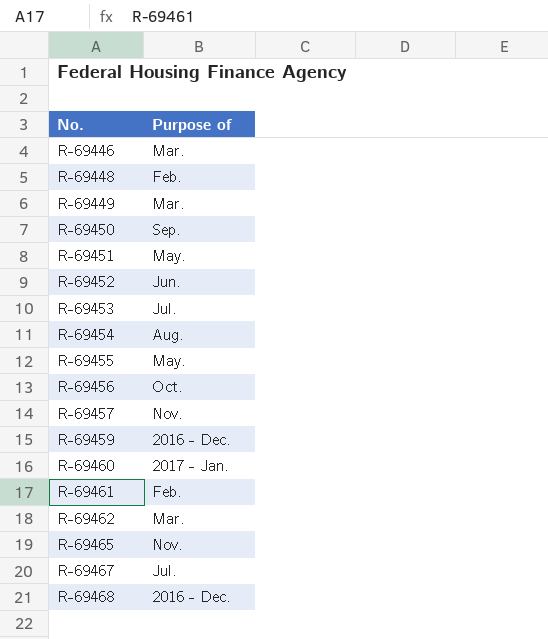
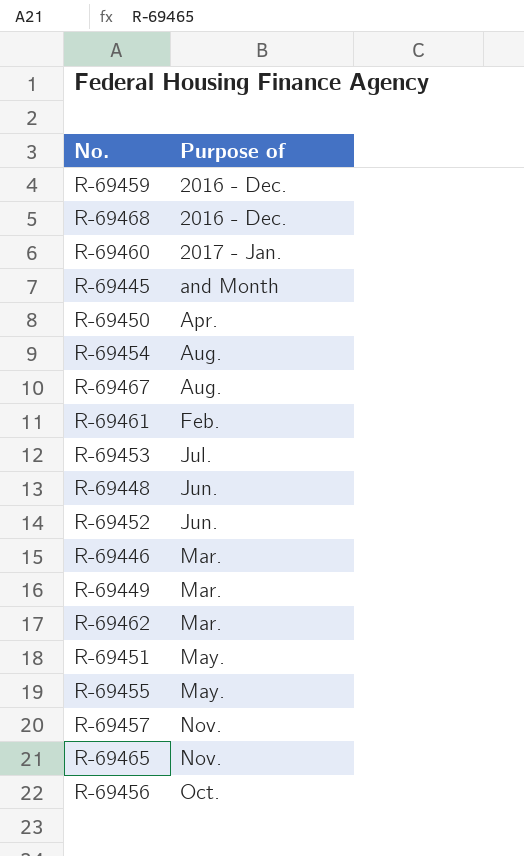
row order: No. ascending -> Purpose of ascending
row R-69445: none -> and Month
R-69450 | Purpose of: Sep. -> Apr.
R-69467 | Purpose of: Jul. -> Aug.
R-69448 | Purpose of: Feb. -> Jun.

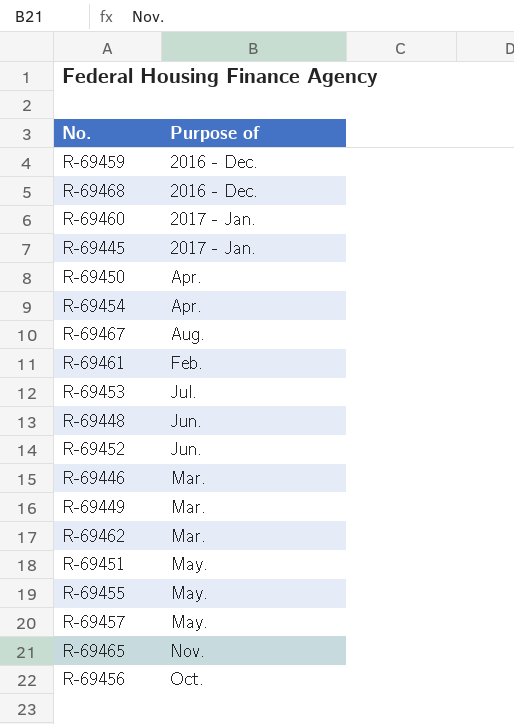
R-69445 | Purpose of: and Month -> 2017 - Jan.
R-69454 | Purpose of: Aug. -> Apr.
R-69457 | Purpose of: Nov. -> May.

